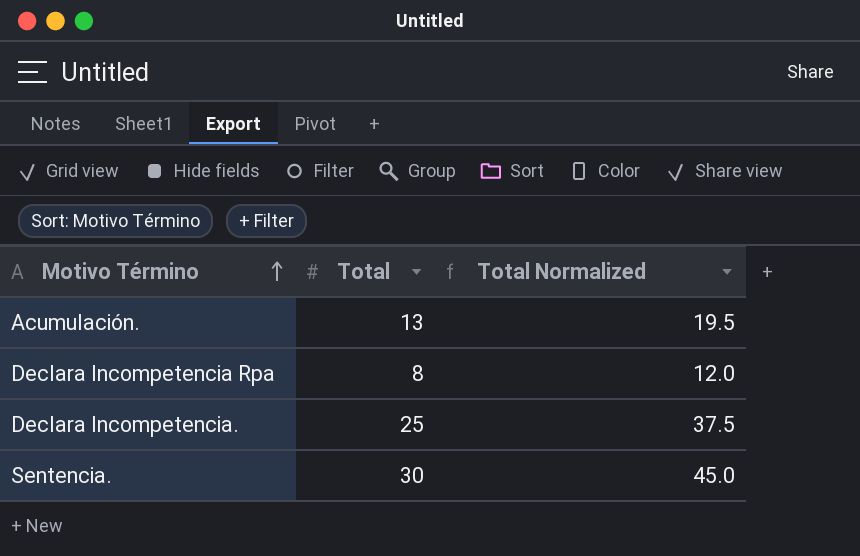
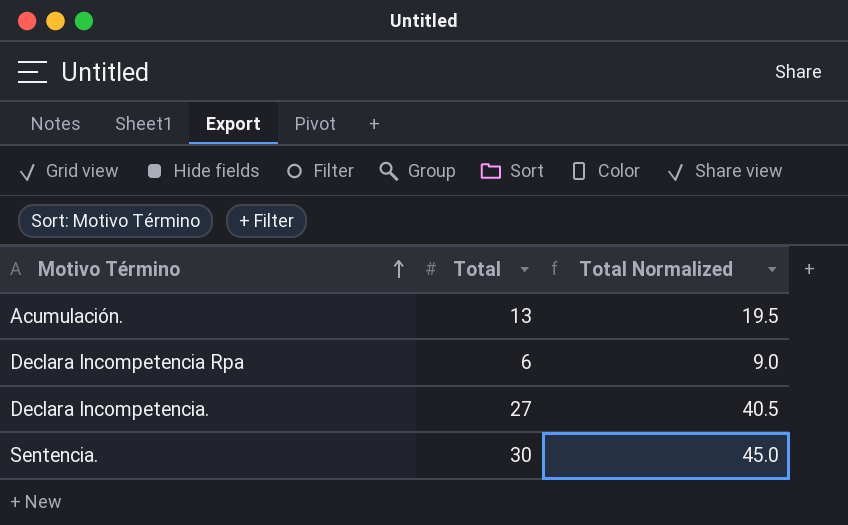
Declara Incompetencia Rpa | Total: 8 -> 6
Declara Incompetencia Rpa | Total Normalized: 12.0 -> 9.0
Declara Incompetencia. | Total: 25 -> 27
Declara Incompetencia. | Total Normalized: 37.5 -> 40.5

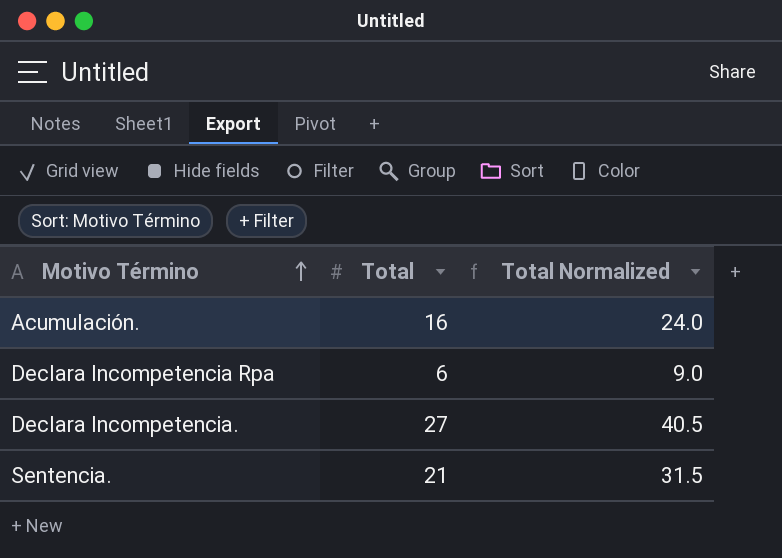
Acumulación. | Total: 13 -> 16
Acumulación. | Total Normalized: 19.5 -> 24.0
Sentencia. | Total: 30 -> 21
Sentencia. | Total Normalized: 45.0 -> 31.5

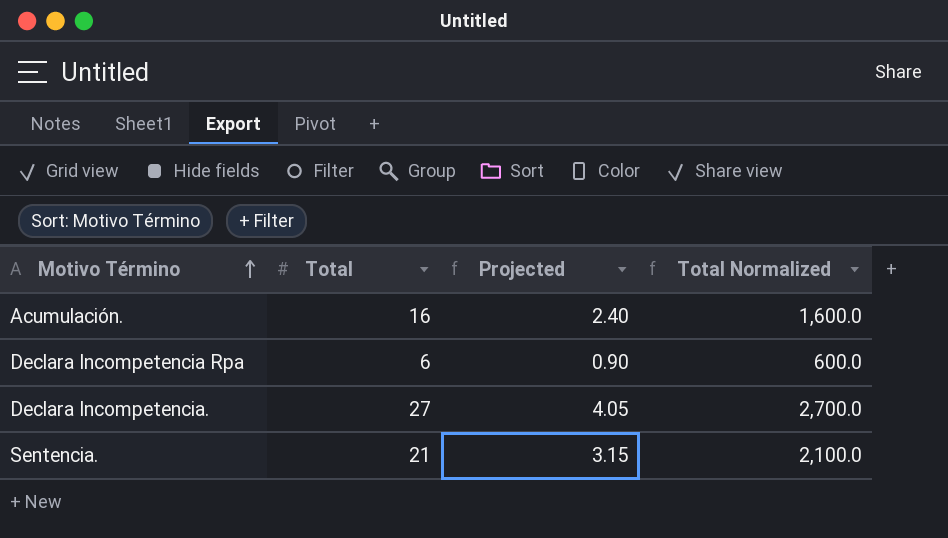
column Projected | formula: none -> [Total] * 0.15
column Total Normalized | formula: [Total] * 1.5 -> [Total] * 100

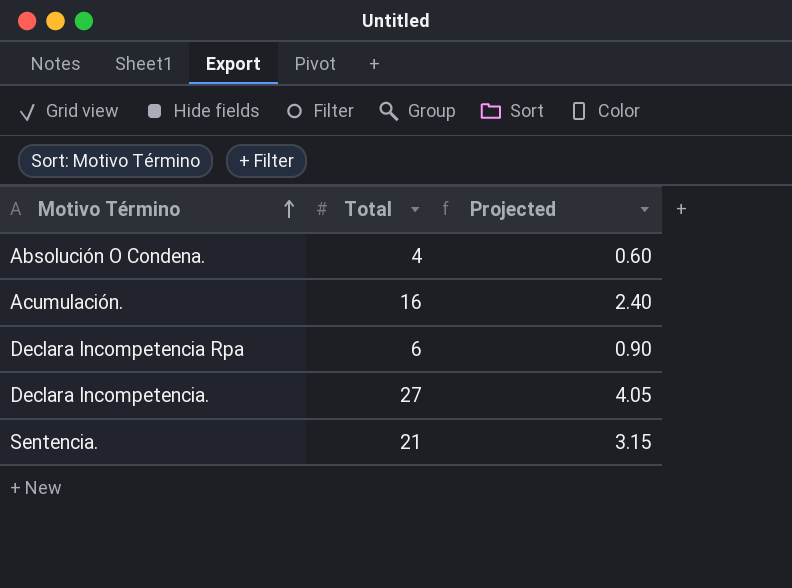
column Total Normalized | formula: [Total] * 100 -> none
row Absolución O Condena.: none -> 4 | 0.60

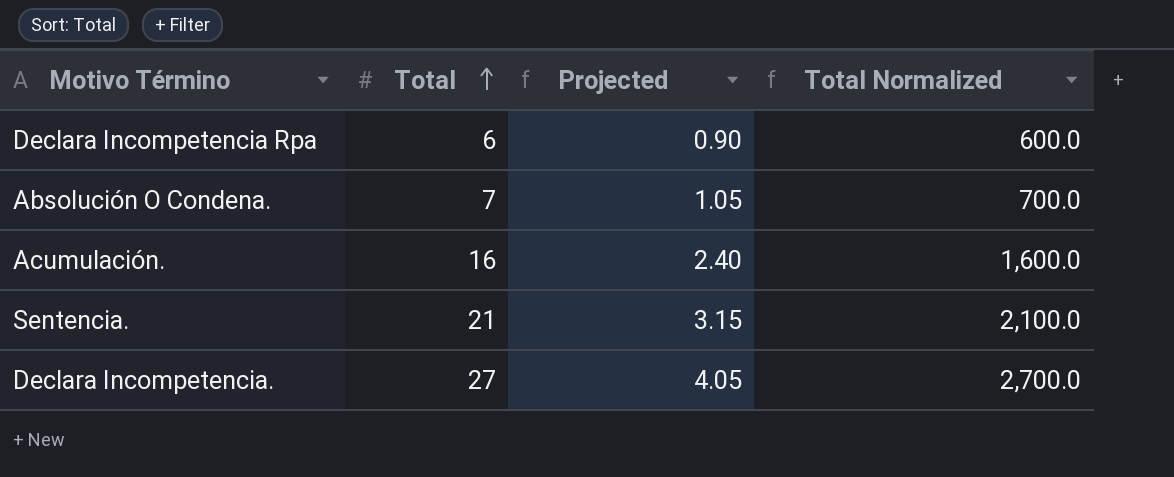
row order: Motivo Término ascending -> Total ascending
column Total Normalized | formula: none -> [Total] * 100
Absolución O Condena. | Total: 4 -> 7
Absolución O Condena. | Projected: 0.60 -> 1.05

